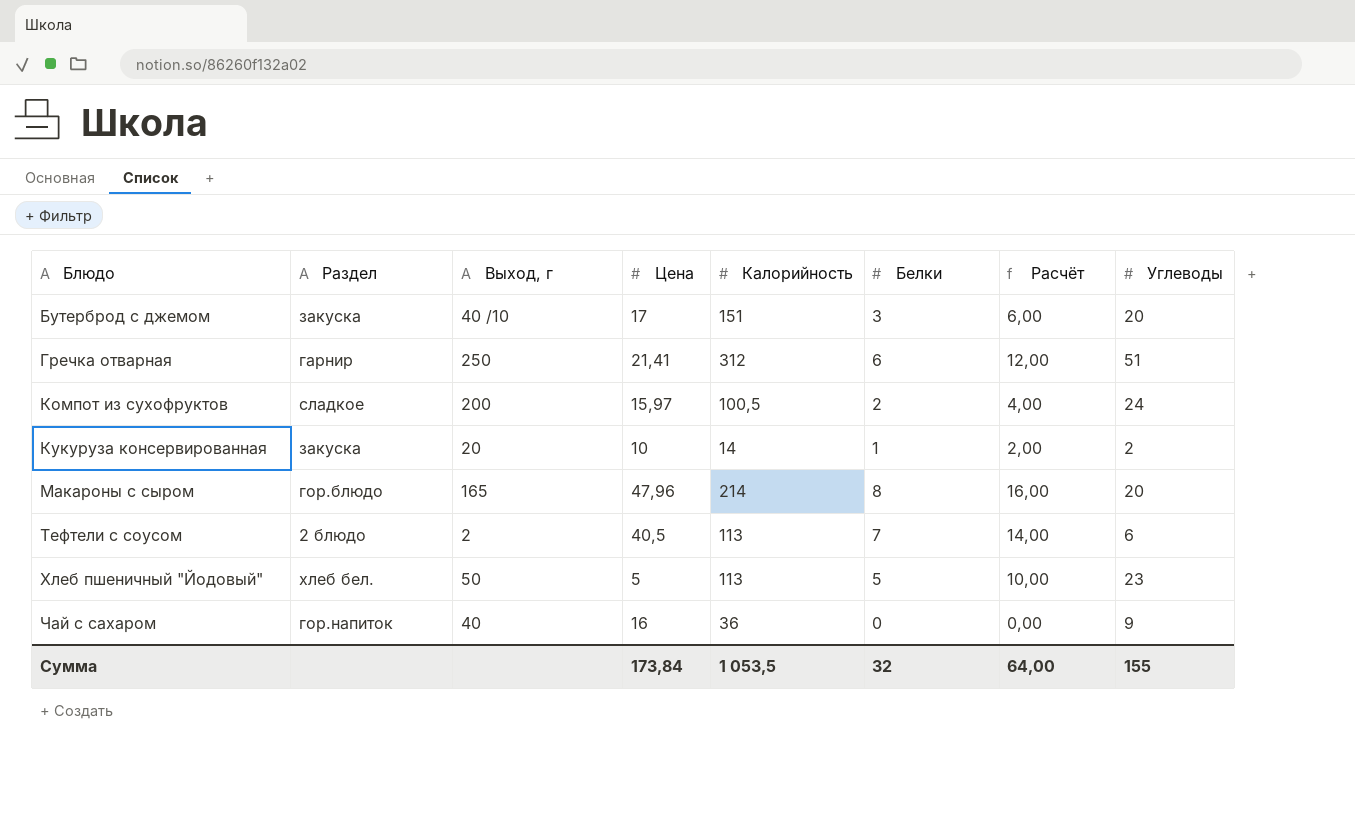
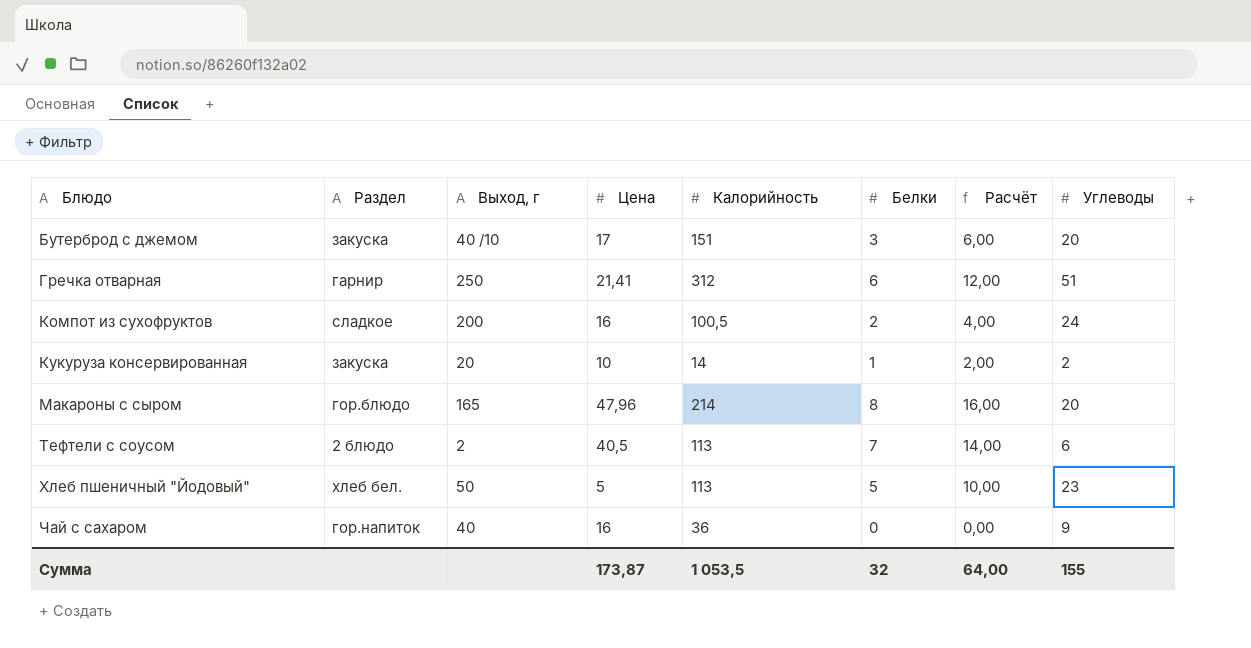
Компот из сухофруктов | Цена: 15,97 -> 16
Сумма | Цена: 173,84 -> 173,87

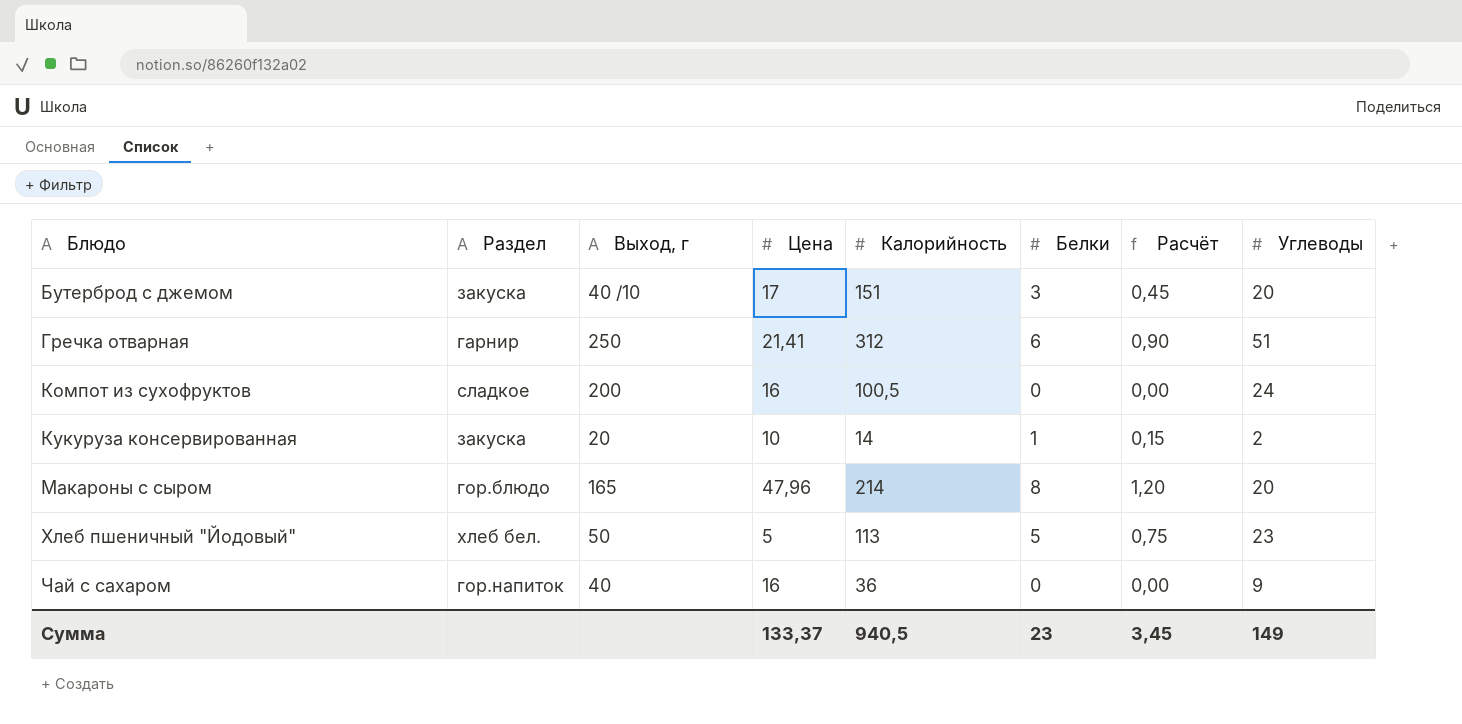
column Расчёт | formula: [Белки] * 2 -> [Белки] * 0,15
row Тефтели с соусом: 2 блюдо | 2 | 40,5 | 113 | 7 | 14,00 | 6 -> none
Компот из сухофруктов | Белки: 2 -> 0
Сумма | Цена: 173,87 -> 133,37
Сумма | Калорийность: 1 053,5 -> 940,5
Сумма | Белки: 32 -> 23
Сумма | Расчёт: 64,00 -> 3,45
Сумма | Углеводы: 155 -> 149

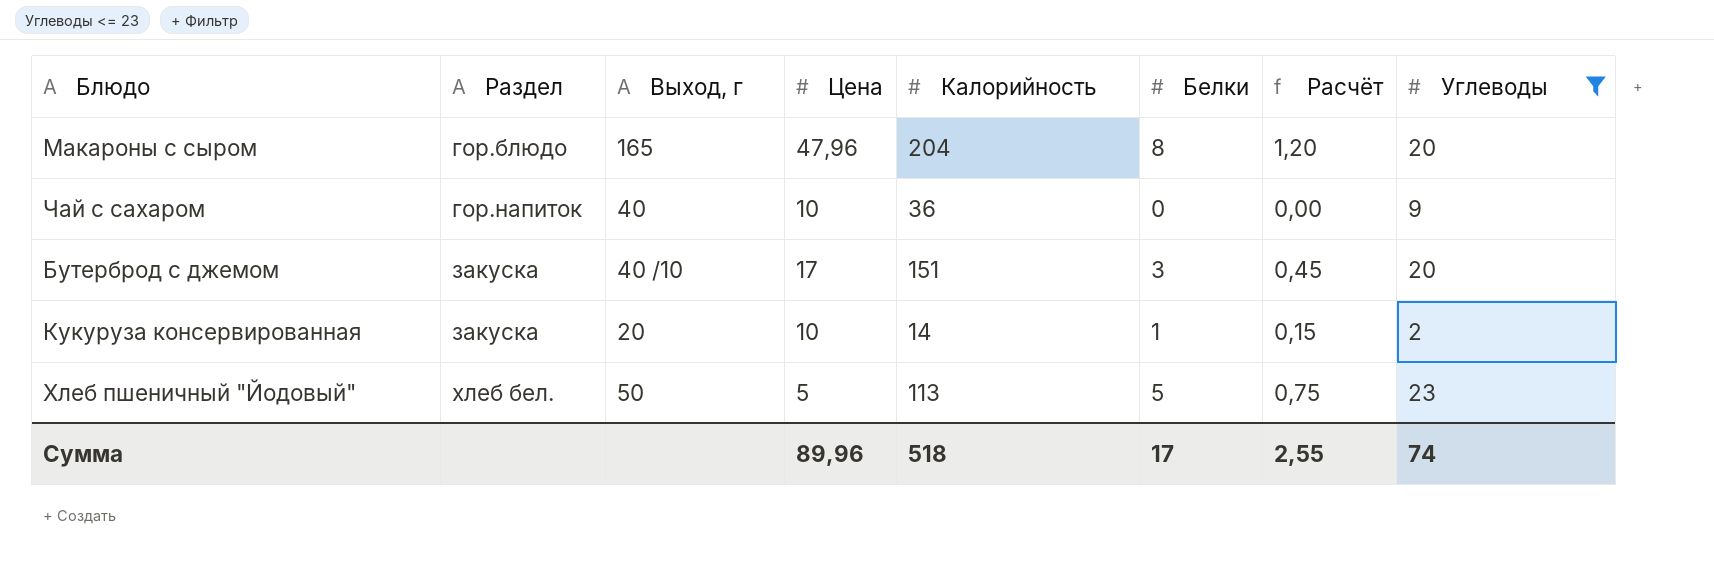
filter: none -> Углеводы <= 23
row order: Блюдо ascending -> Раздел ascending
Макароны с сыром | Калорийность: 214 -> 204
Чай с сахаром | Цена: 16 -> 10
Сумма | Цена: 133,37 -> 89,96
Сумма | Калорийность: 940,5 -> 518
Сумма | Белки: 23 -> 17
Сумма | Расчёт: 3,45 -> 2,55
Сумма | Углеводы: 149 -> 74

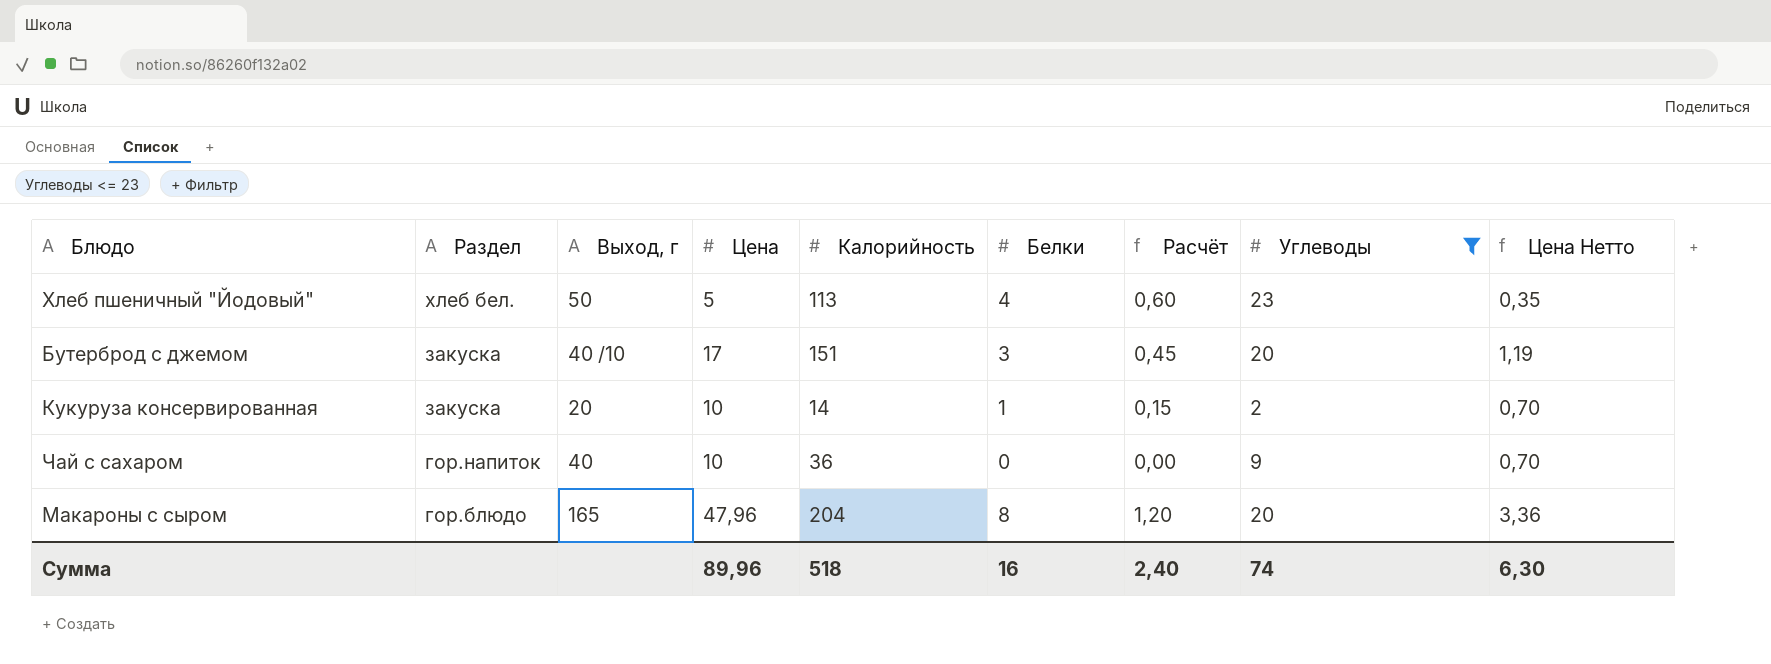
row order: Раздел ascending -> Раздел descending
column Цена Нетто | formula: none -> [Цена] * 0,07
Хлеб пшеничный "Йодовый" | Белки: 5 -> 4
Хлеб пшеничный "Йодовый" | Расчёт: 0,75 -> 0,60
Сумма | Белки: 17 -> 16
Сумма | Расчёт: 2,55 -> 2,40

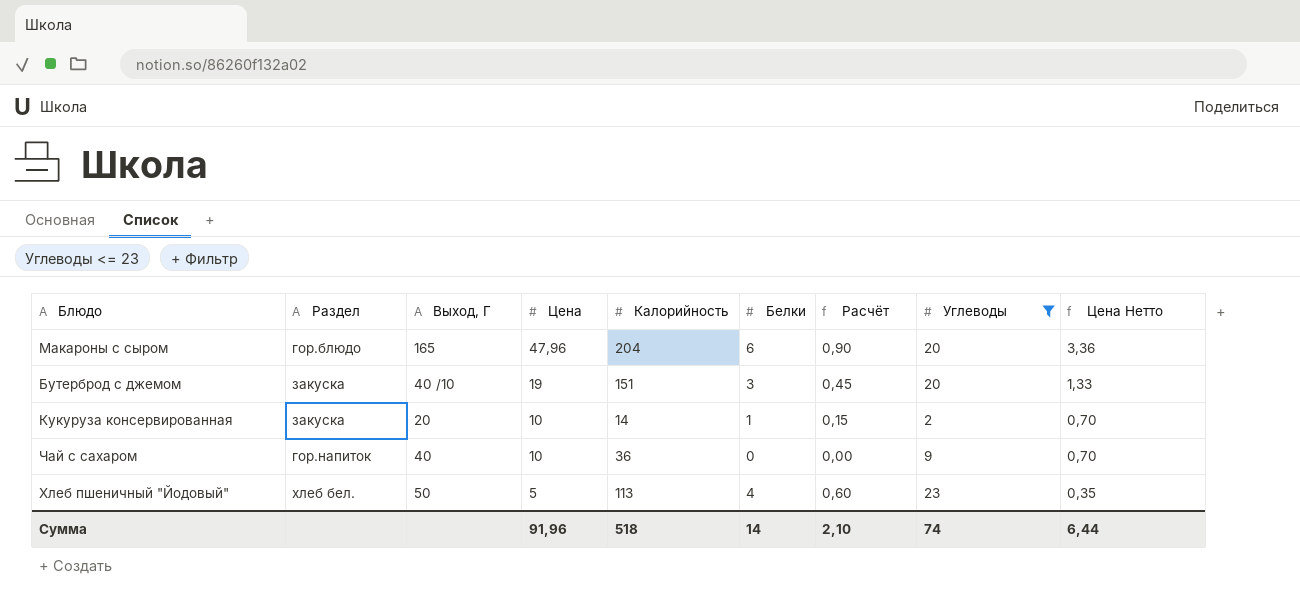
row order: Раздел descending -> Цена descending
column name: Выход, г -> Выход, Г
Макароны с сыром | Белки: 8 -> 6
Макароны с сыром | Расчёт: 1,20 -> 0,90
Бутерброд с джемом | Цена: 17 -> 19
Бутерброд с джемом | Цена Нетто: 1,19 -> 1,33
Сумма | Цена: 89,96 -> 91,96
Сумма | Белки: 16 -> 14
Сумма | Расчёт: 2,40 -> 2,10
Сумма | Цена Нетто: 6,30 -> 6,44

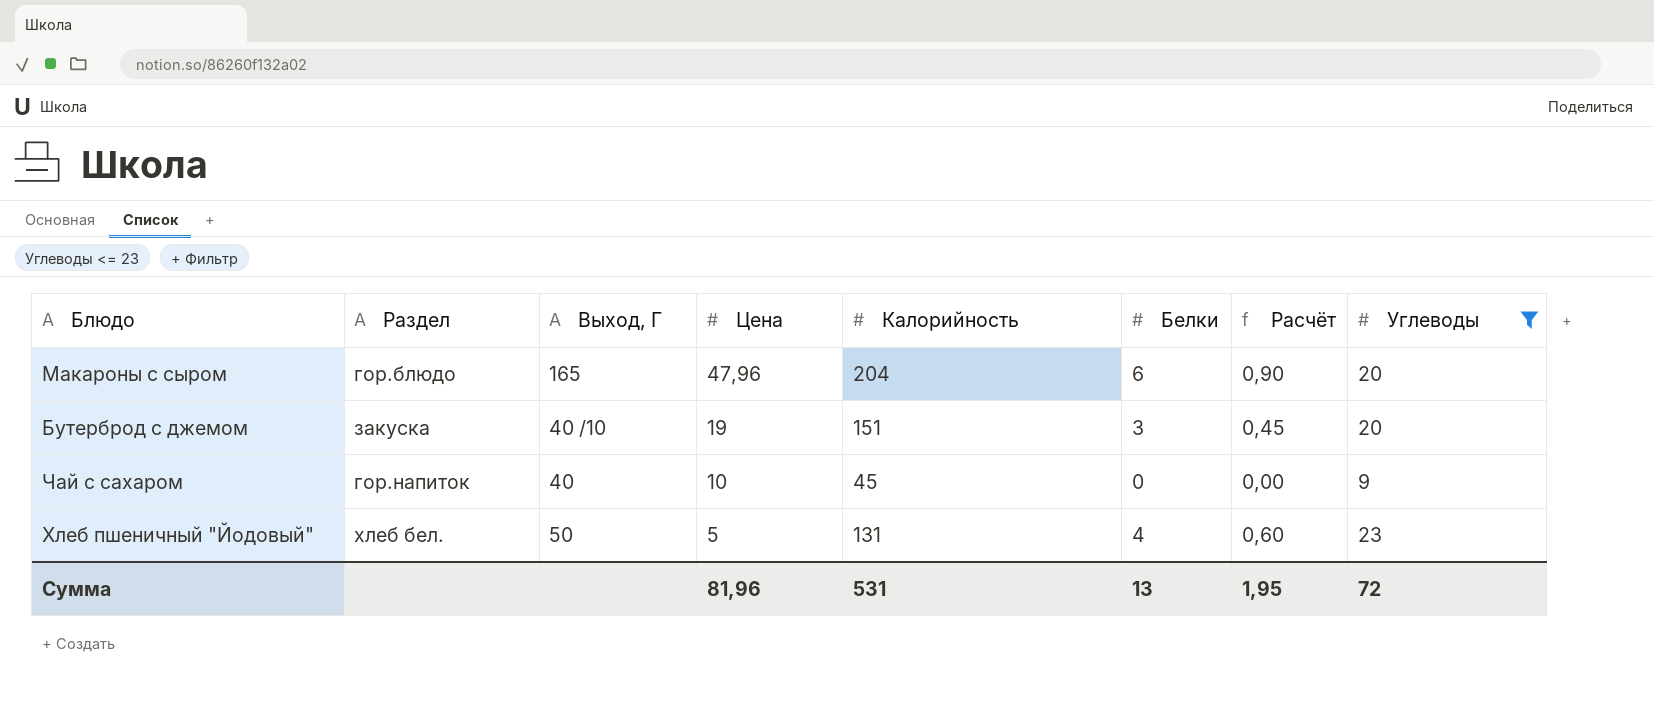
column Цена Нетто | formula: [Цена] * 0,07 -> none
row Кукуруза консервированная: закуска | 20 | 10 | 14 | 1 | 0,15 | 2 | 0,70 -> none
Чай с сахаром | Калорийность: 36 -> 45
Хлеб пшеничный "Йодовый" | Калорийность: 113 -> 131
Сумма | Цена: 91,96 -> 81,96
Сумма | Калорийность: 518 -> 531
Сумма | Белки: 14 -> 13
Сумма | Расчёт: 2,10 -> 1,95
Сумма | Углеводы: 74 -> 72

